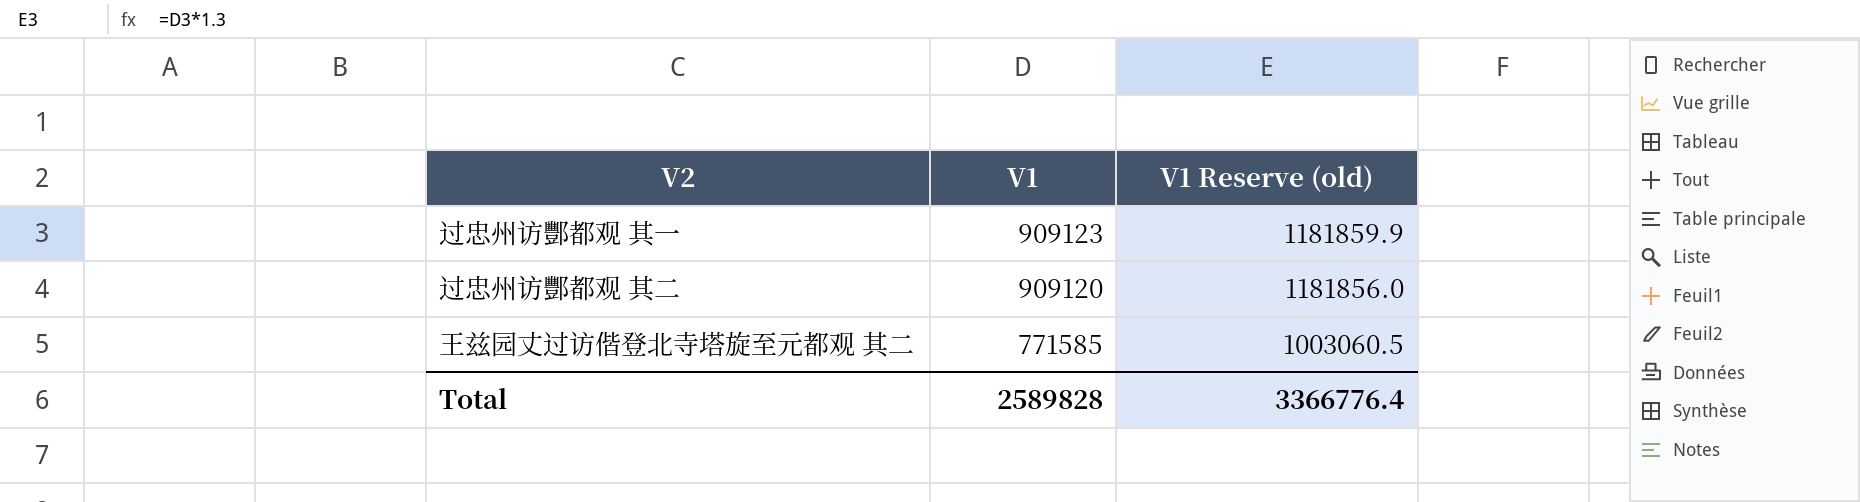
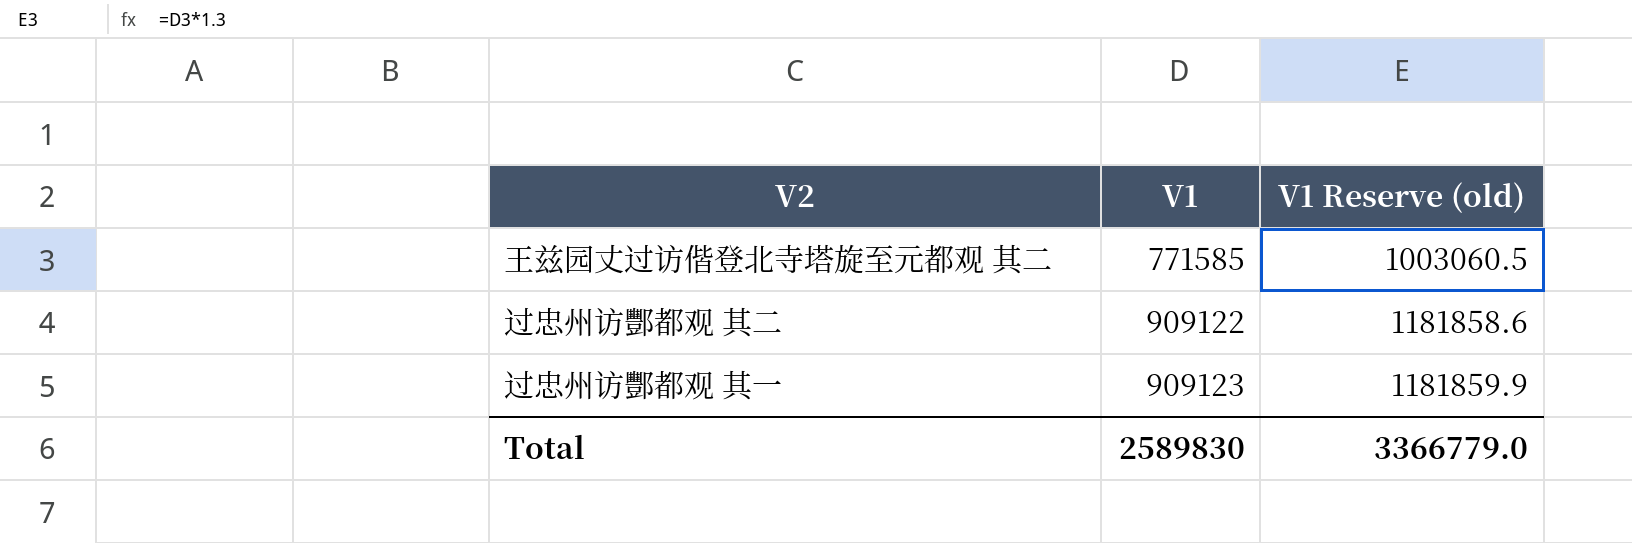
row order: V1 descending -> V1 ascending
过忠州访酆都观 其二 | V1: 909120 -> 909122
过忠州访酆都观 其二 | V1 Reserve (old): 1181856.0 -> 1181858.6
Total | V1: 2589828 -> 2589830
Total | V1 Reserve (old): 3366776.4 -> 3366779.0

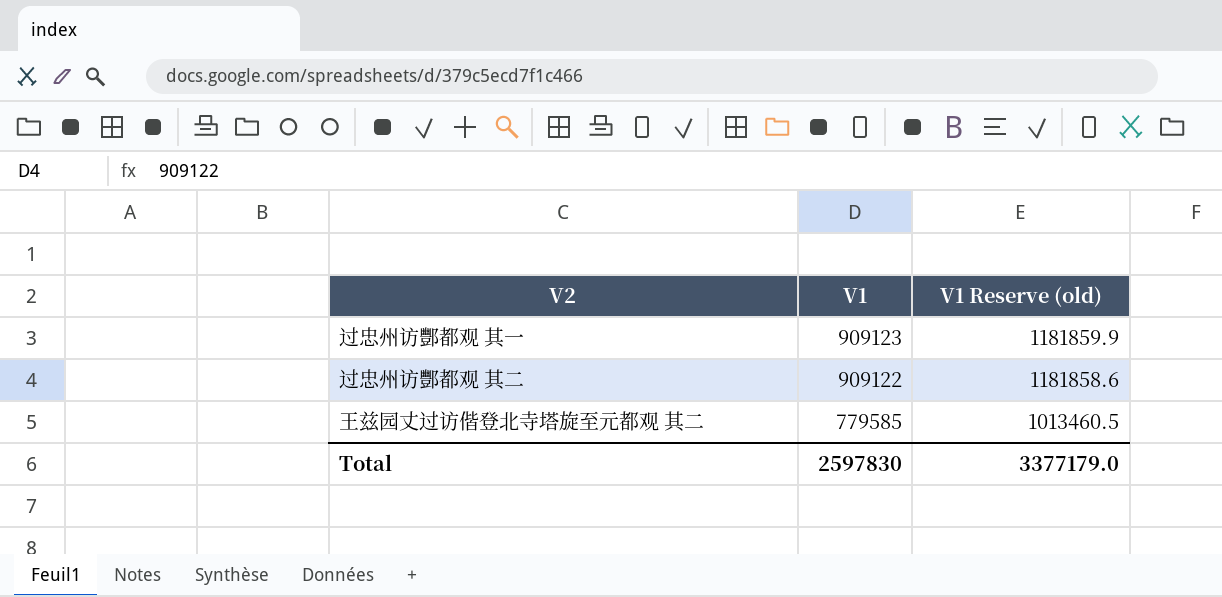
row order: V1 ascending -> V1 descending
王兹园丈过访偕登北寺塔旋至元都观 其二 | V1: 771585 -> 779585
王兹园丈过访偕登北寺塔旋至元都观 其二 | V1 Reserve (old): 1003060.5 -> 1013460.5
Total | V1: 2589830 -> 2597830
Total | V1 Reserve (old): 3366779.0 -> 3377179.0

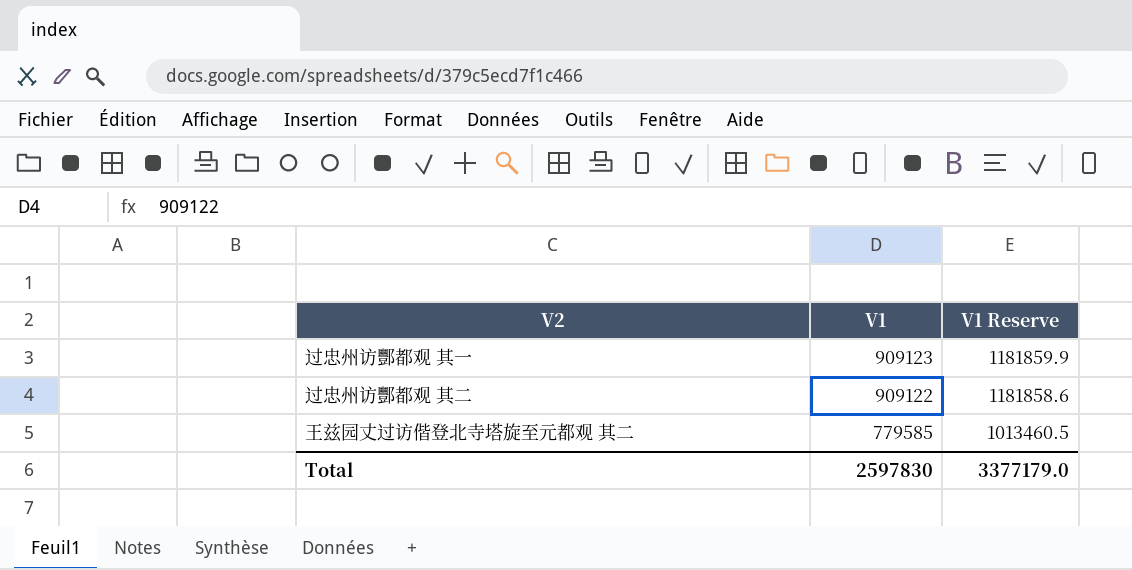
column name: V1 Reserve (old) -> V1 Reserve

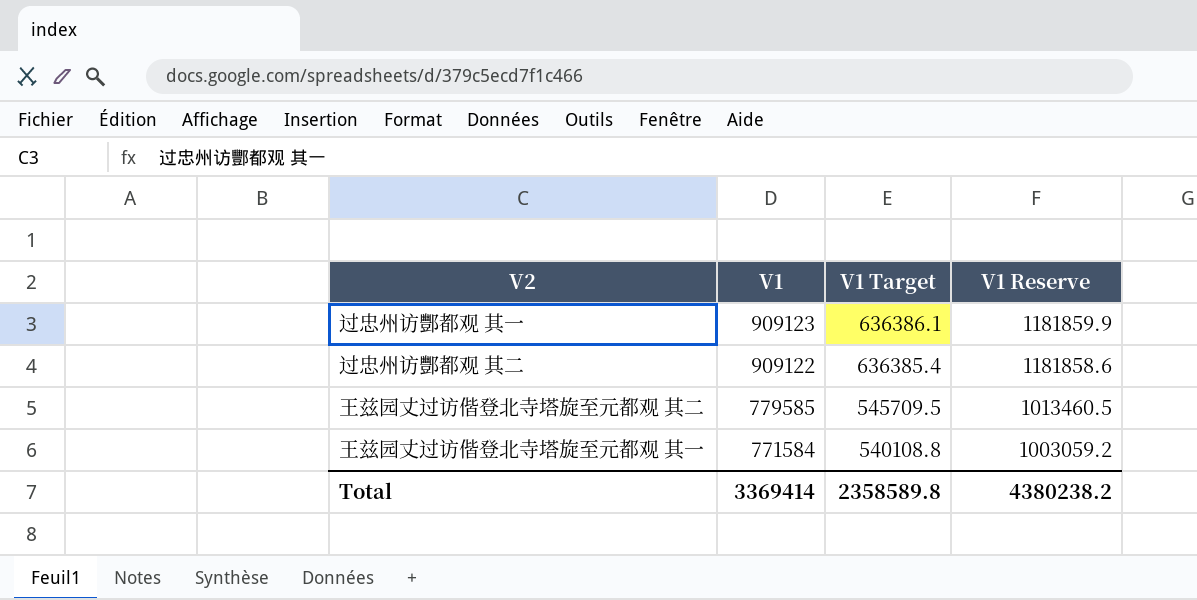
column V1 Target | formula: none -> [V1] * 0.7
row 王兹园丈过访偕登北寺塔旋至元都观 其一: none -> 771584 | 540108.8 | 1003059.2
Total | V1: 2597830 -> 3369414
Total | V1 Reserve: 3377179.0 -> 4380238.2

